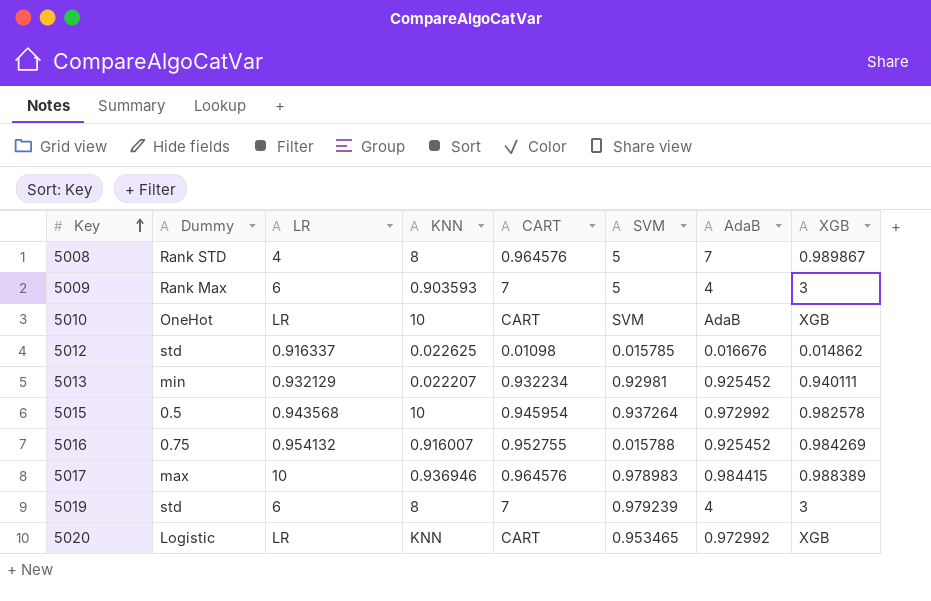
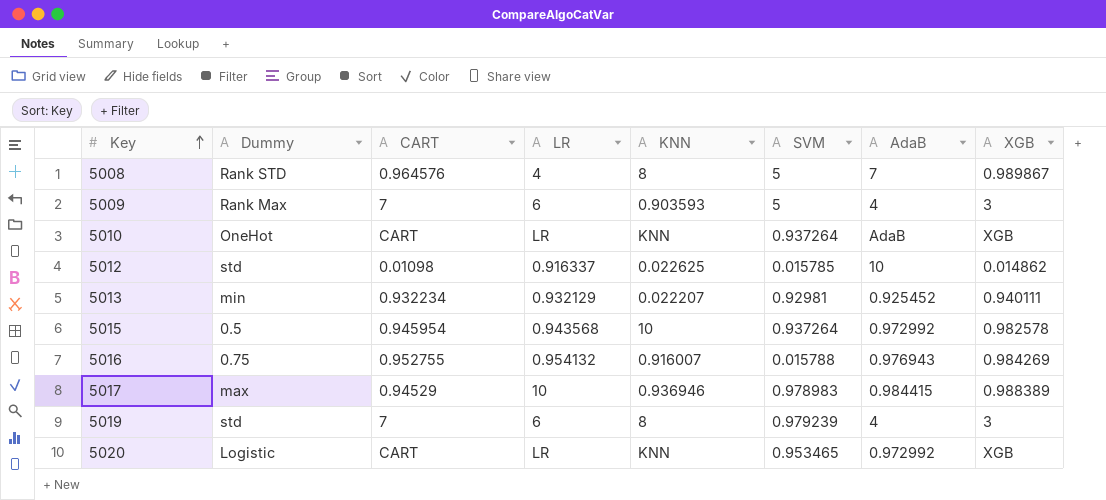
column CART | position: 5 -> 3
5010 | KNN: 10 -> KNN
5010 | SVM: SVM -> 0.937264
5012 | AdaB: 0.016676 -> 10
5016 | AdaB: 0.925452 -> 0.976943
5017 | CART: 0.964576 -> 0.94529

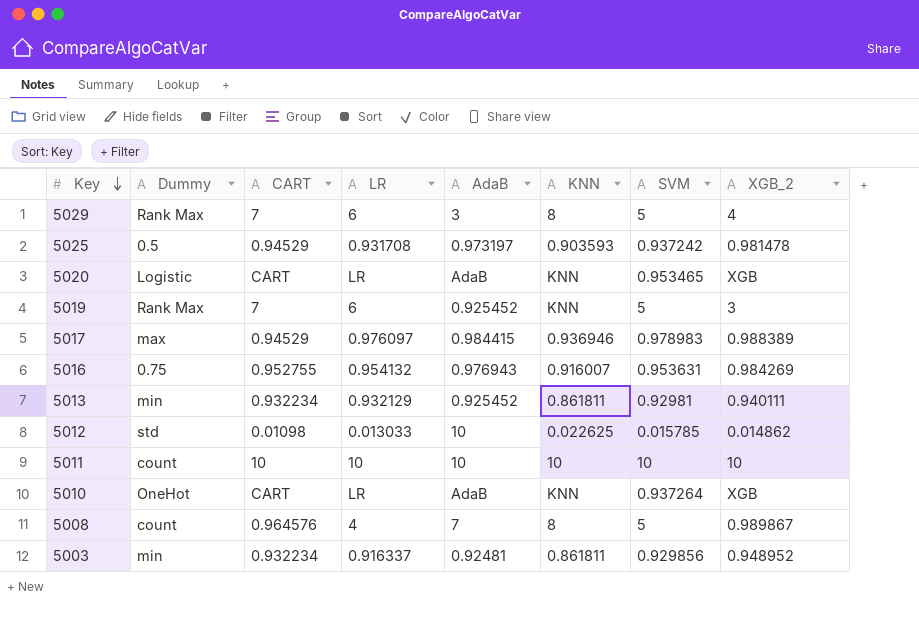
row order: Key ascending -> Key descending
column AdaB | position: 7 -> 5
column name: XGB -> XGB_2
row 5009: Rank Max | 7 | 6 | 0.903593 | 5 | 4 | 3 -> none
row 5015: 0.5 | 0.945954 | 0.943568 | 10 | 0.937264 | 0.972992 | 0.982578 -> none
row 5029: none -> Rank Max | 7 | 6 | 3 | 8 | 5 | 4
row 5025: none -> 0.5 | 0.94529 | 0.931708 | 0.973197 | 0.903593 | 0.937242 | 0.981478
5020 | AdaB: 0.972992 -> AdaB
5019 | Dummy: std -> Rank Max
5019 | AdaB: 4 -> 0.925452
5019 | KNN: 8 -> KNN
5019 | SVM: 0.979239 -> 5
5017 | LR: 10 -> 0.976097
5016 | SVM: 0.015788 -> 0.953631
5013 | KNN: 0.022207 -> 0.861811
5012 | LR: 0.916337 -> 0.013033
row 5011: none -> count | 10 | 10 | 10 | 10 | 10 | 10
5008 | Dummy: Rank STD -> count
row 5003: none -> min | 0.932234 | 0.916337 | 0.92481 | 0.861811 | 0.929856 | 0.948952

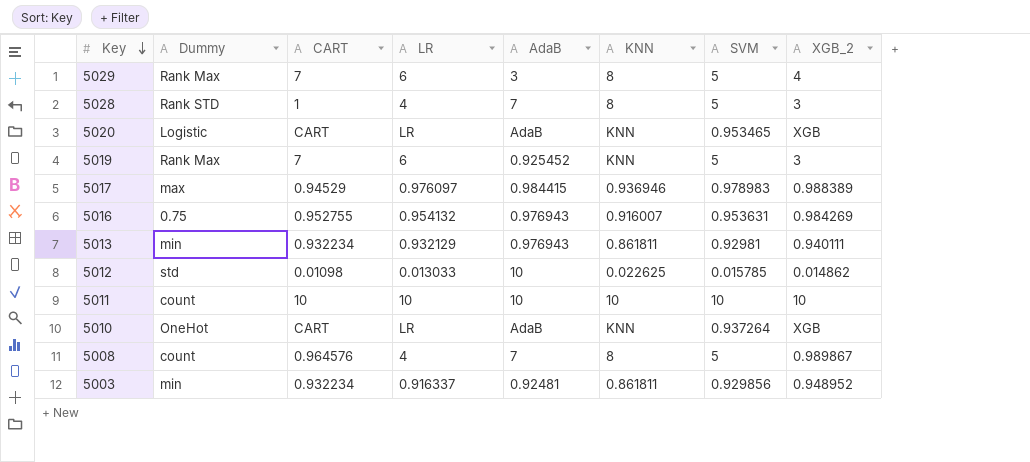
row 5025: 0.5 | 0.94529 | 0.931708 | 0.973197 | 0.903593 | 0.937242 | 0.981478 -> none
row 5028: none -> Rank STD | 1 | 4 | 7 | 8 | 5 | 3
5013 | AdaB: 0.925452 -> 0.976943

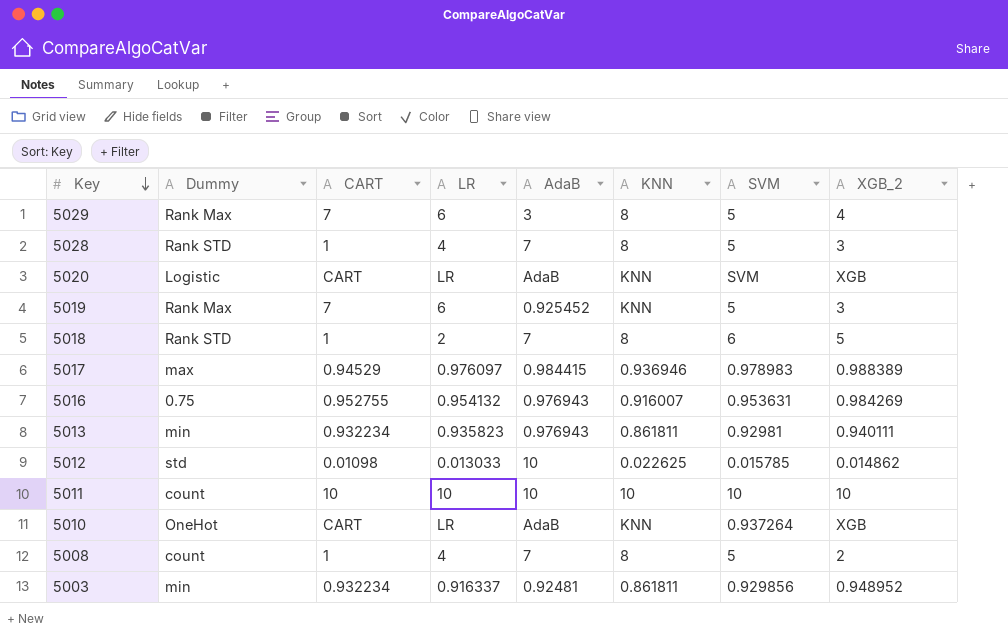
5020 | SVM: 0.953465 -> SVM
row 5018: none -> Rank STD | 1 | 2 | 7 | 8 | 6 | 5
5013 | LR: 0.932129 -> 0.935823
5008 | CART: 0.964576 -> 1
5008 | XGB_2: 0.989867 -> 2

